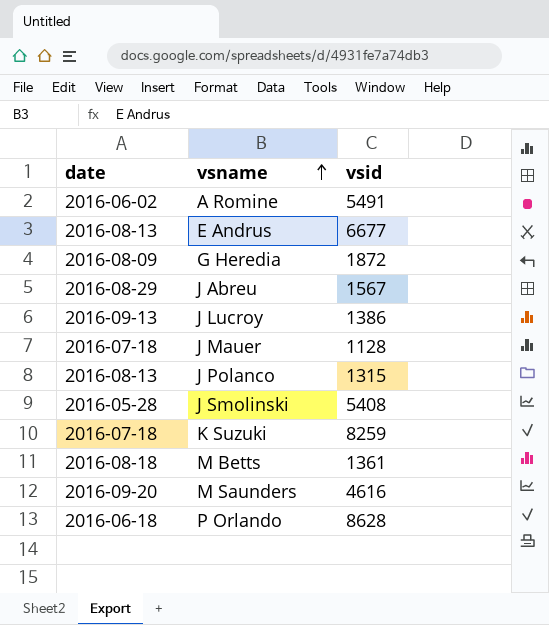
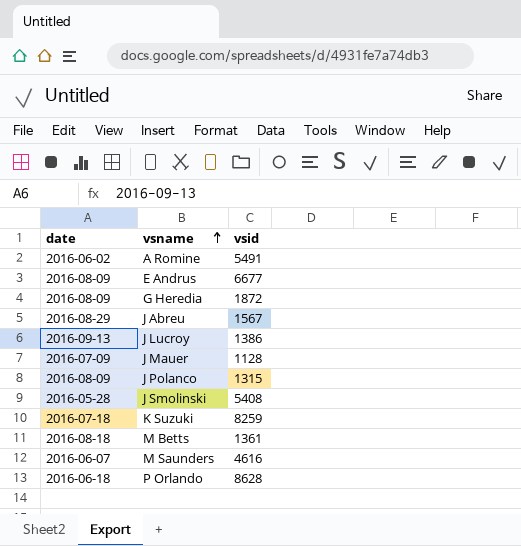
E Andrus | date: 2016-08-13 -> 2016-08-09
J Mauer | date: 2016-07-18 -> 2016-07-09
J Polanco | date: 2016-08-13 -> 2016-08-09
M Saunders | date: 2016-09-20 -> 2016-06-07

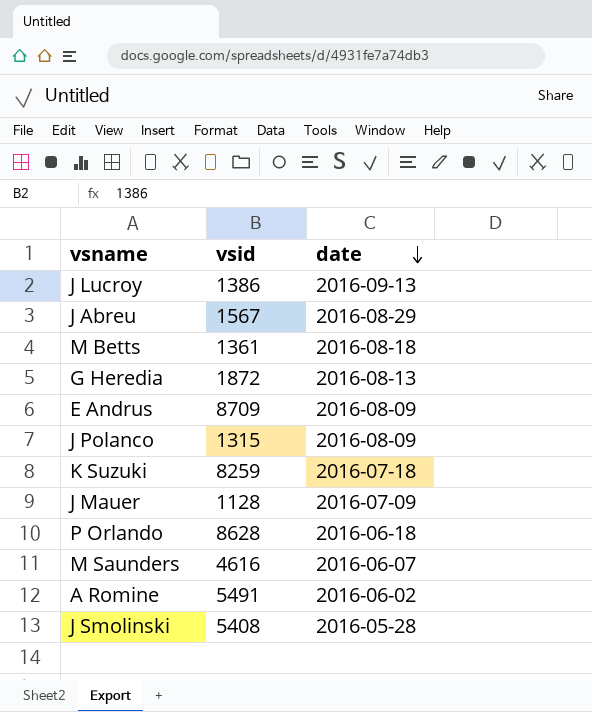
row order: vsname ascending -> date descending
column date | position: 1 -> 3
G Heredia | date: 2016-08-09 -> 2016-08-13
E Andrus | vsid: 6677 -> 8709

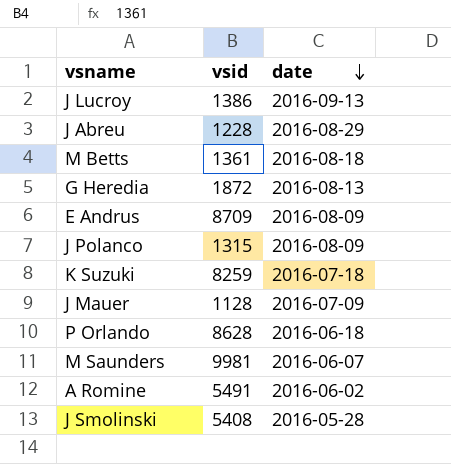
J Abreu | vsid: 1567 -> 1228
M Saunders | vsid: 4616 -> 9981

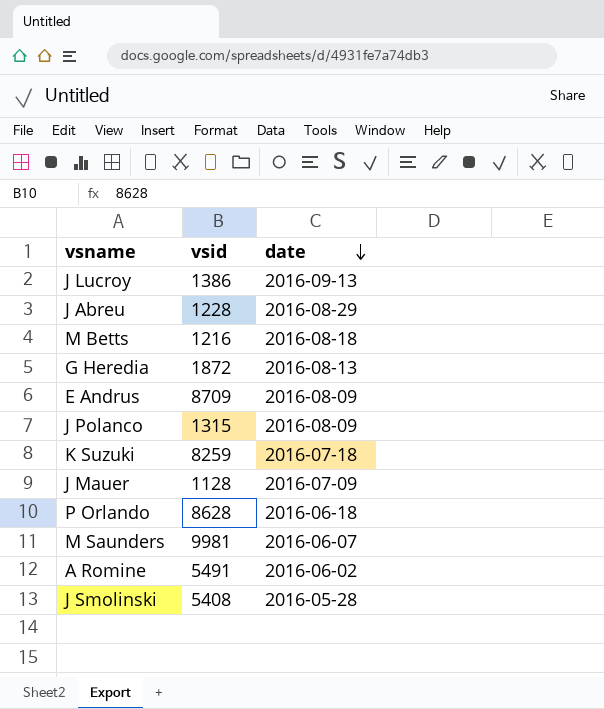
M Betts | vsid: 1361 -> 1216

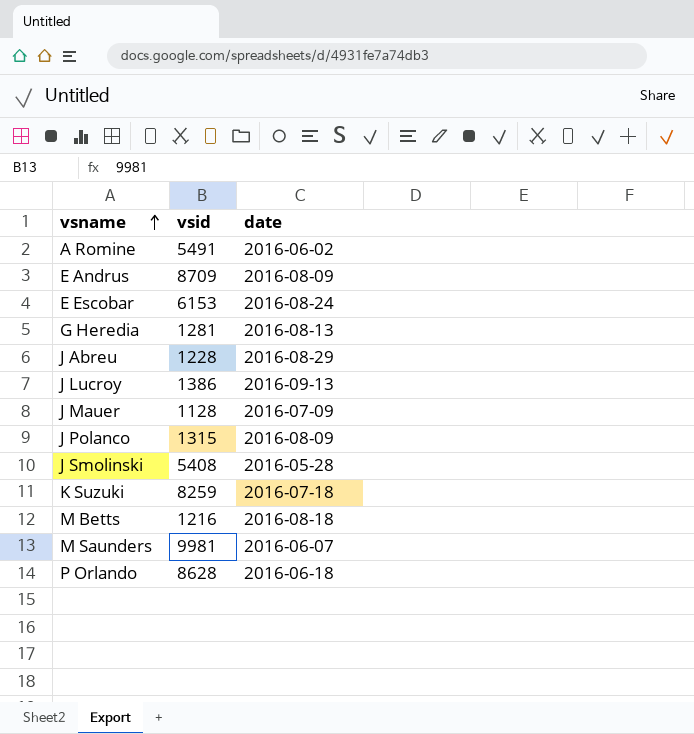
row order: date descending -> vsname ascending
row E Escobar: none -> 6153 | 2016-08-24
G Heredia | vsid: 1872 -> 1281

